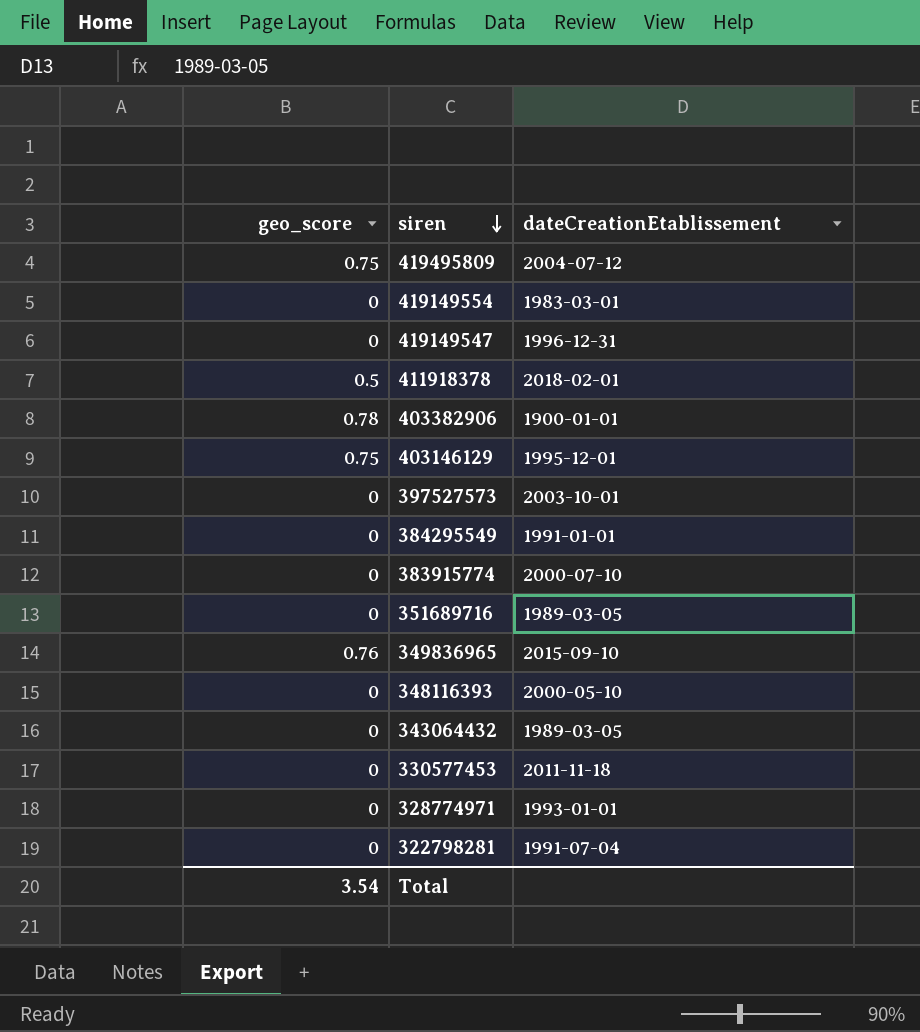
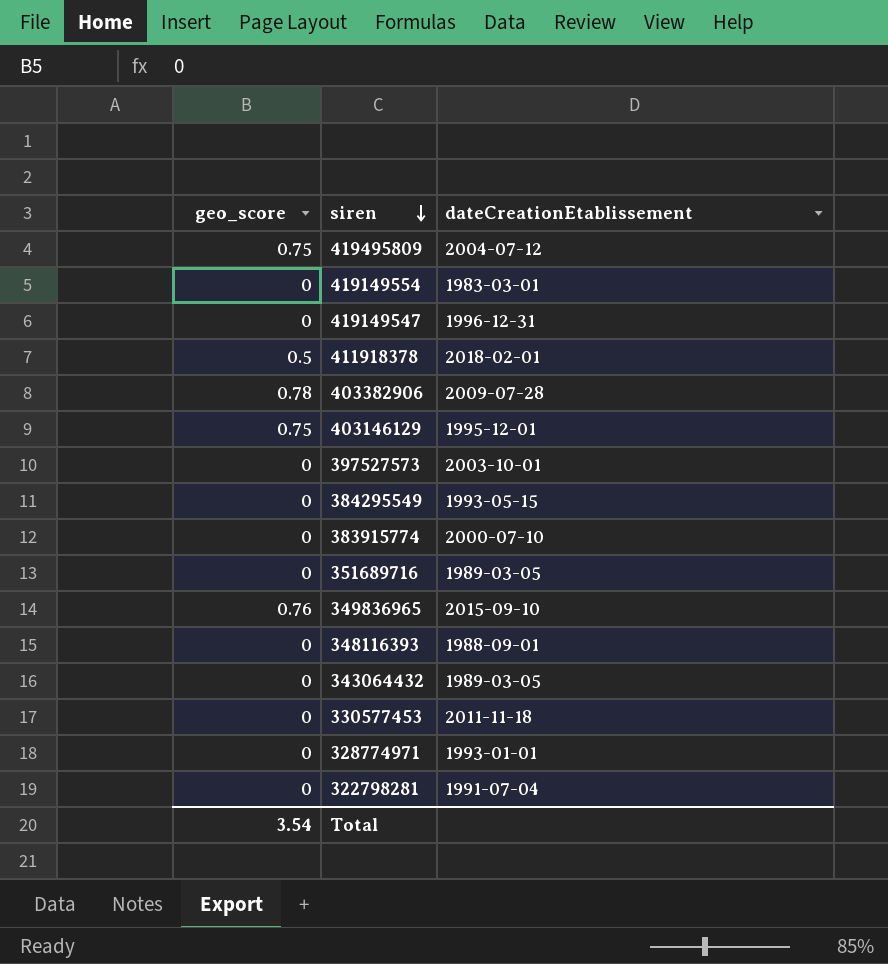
403382906 | dateCreationEtablissement: 1900-01-01 -> 2009-07-28
384295549 | dateCreationEtablissement: 1991-01-01 -> 1993-05-15
348116393 | dateCreationEtablissement: 2000-05-10 -> 1988-09-01

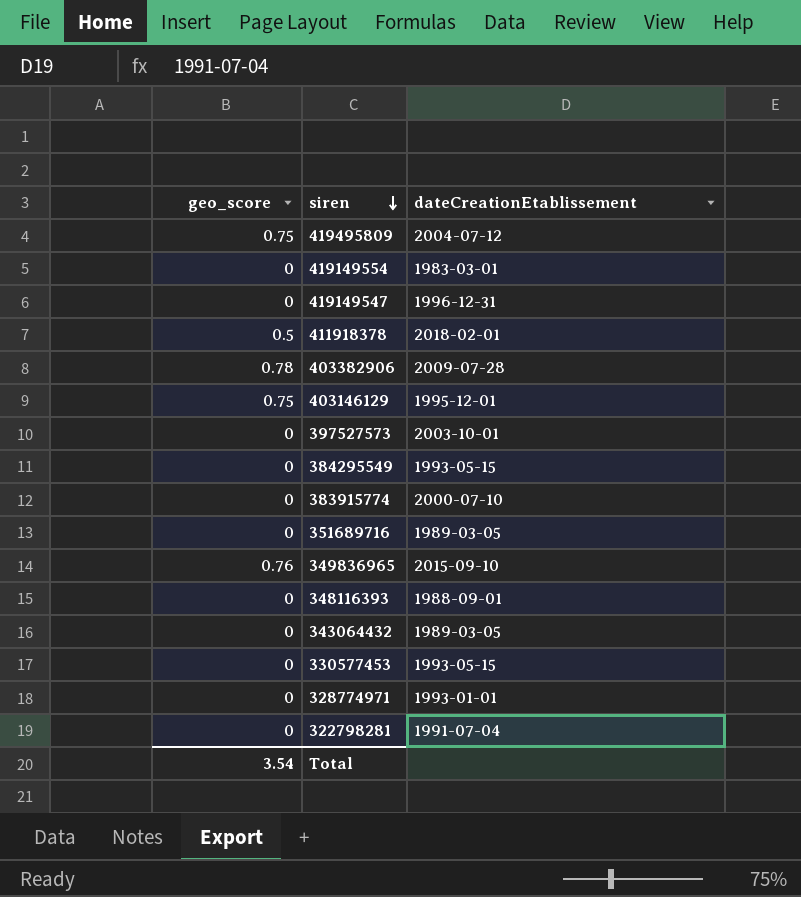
330577453 | dateCreationEtablissement: 2011-11-18 -> 1993-05-15

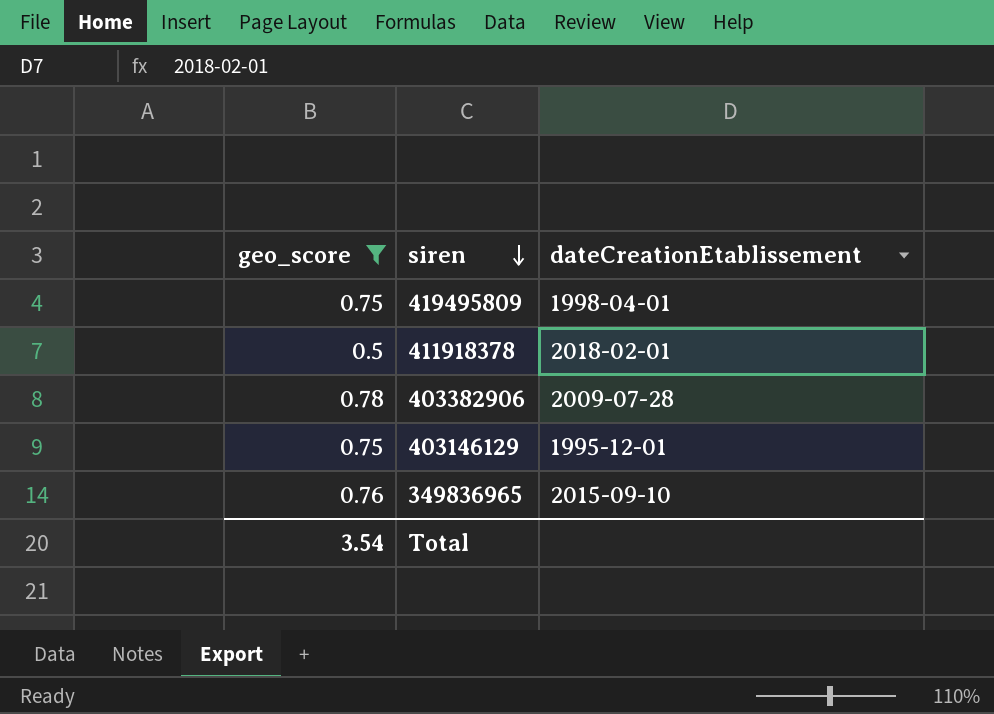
filter: none -> geo_score != 0
419495809 | dateCreationEtablissement: 2004-07-12 -> 1998-04-01

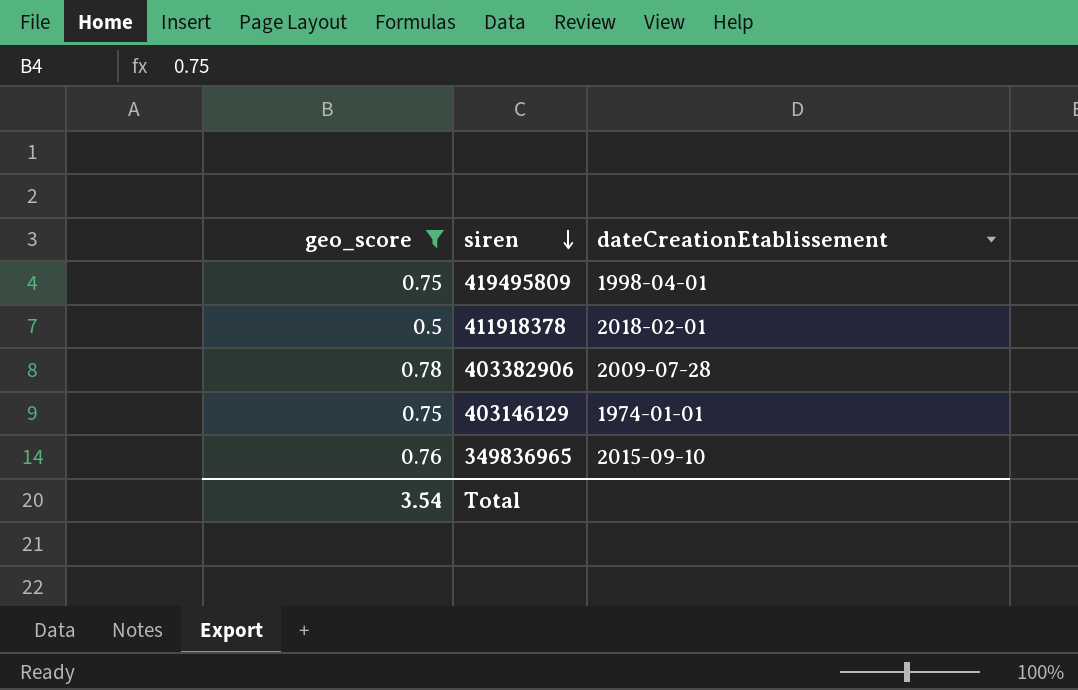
403146129 | dateCreationEtablissement: 1995-12-01 -> 1974-01-01

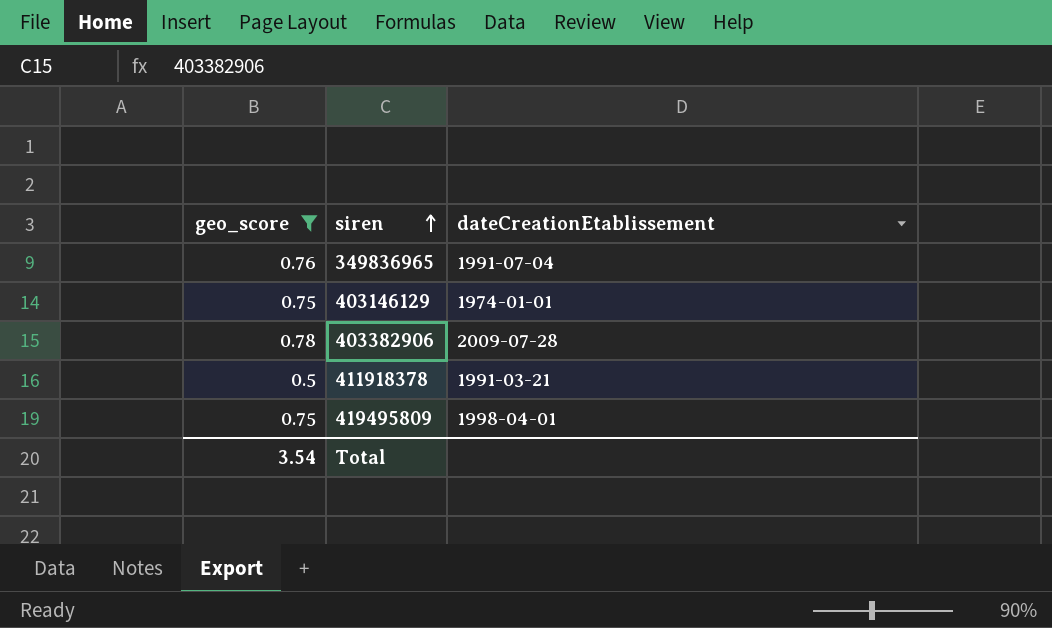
row order: siren descending -> siren ascending
349836965 | dateCreationEtablissement: 2015-09-10 -> 1991-07-04
411918378 | dateCreationEtablissement: 2018-02-01 -> 1991-03-21

